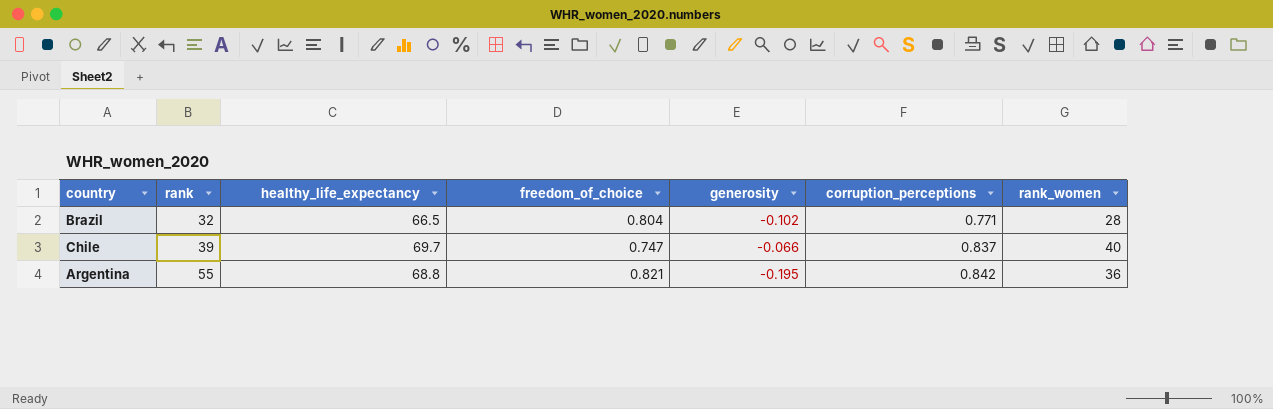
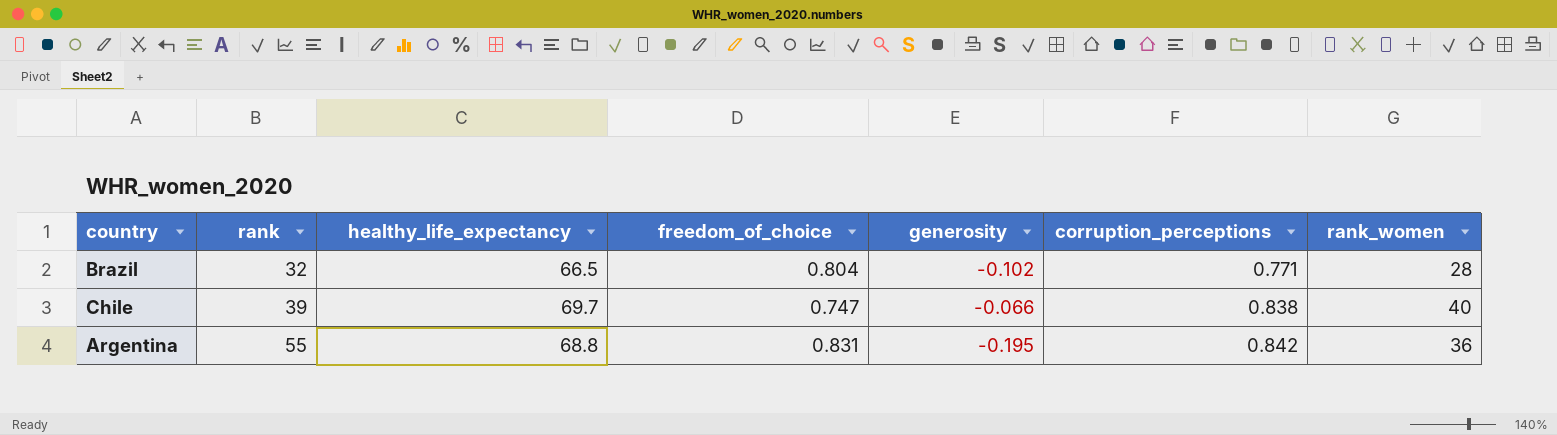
Chile | corruption_perceptions: 0.837 -> 0.838
Argentina | freedom_of_choice: 0.821 -> 0.831

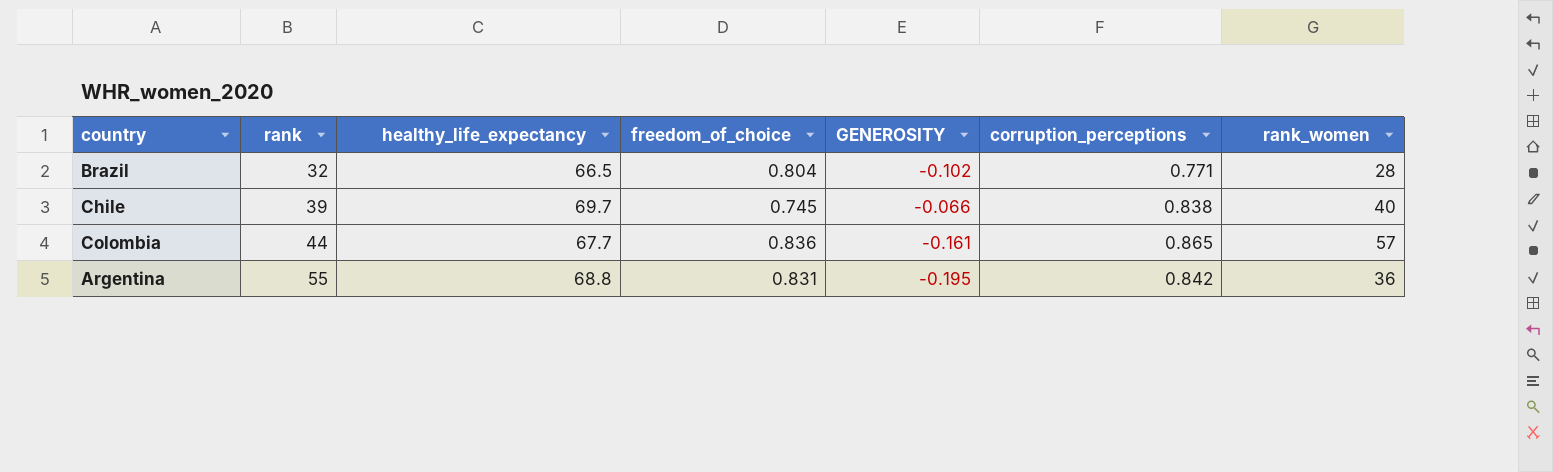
column name: generosity -> GENEROSITY
Chile | freedom_of_choice: 0.747 -> 0.745
row Colombia: none -> 44 | 67.7 | 0.836 | -0.161 | 0.865 | 57

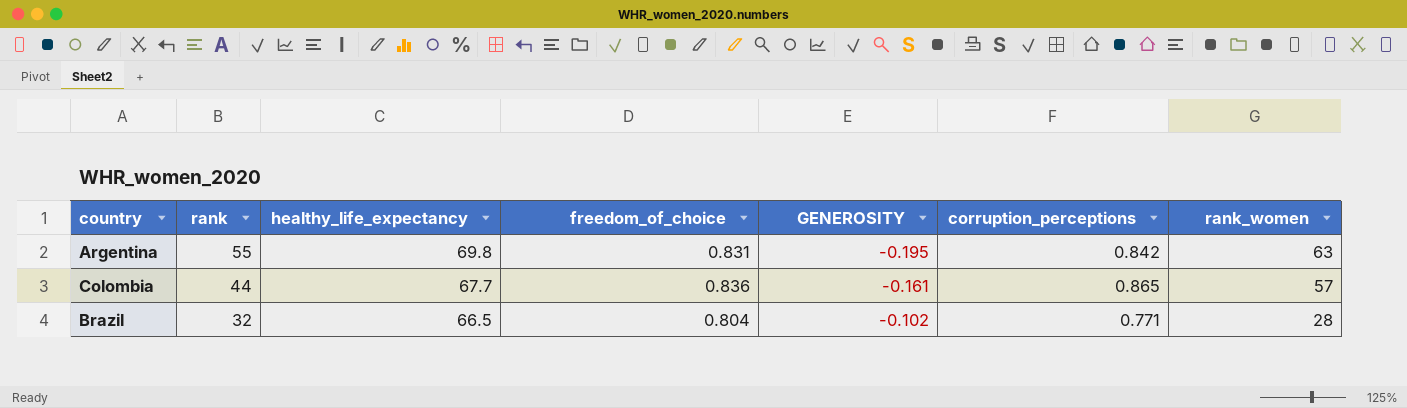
row order: rank ascending -> rank descending
row Chile: 39 | 69.7 | 0.745 | -0.066 | 0.838 | 40 -> none
Argentina | healthy_life_expectancy: 68.8 -> 69.8
Argentina | rank_women: 36 -> 63

